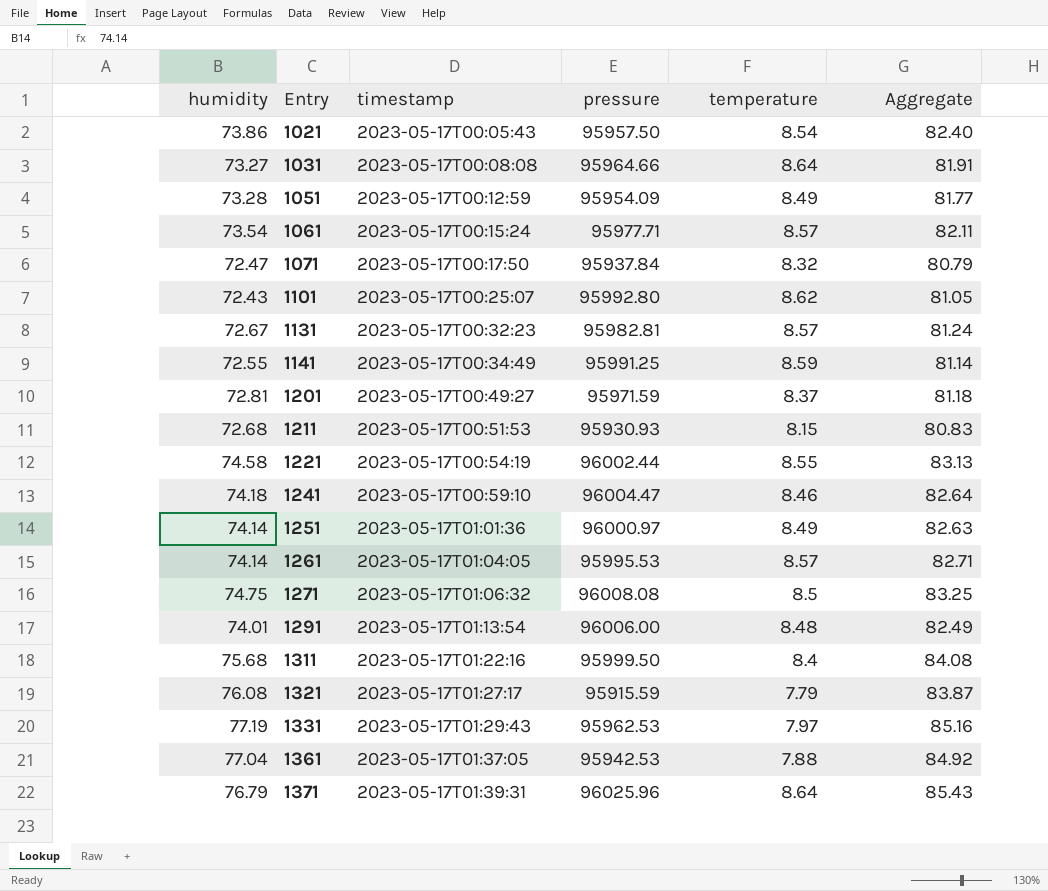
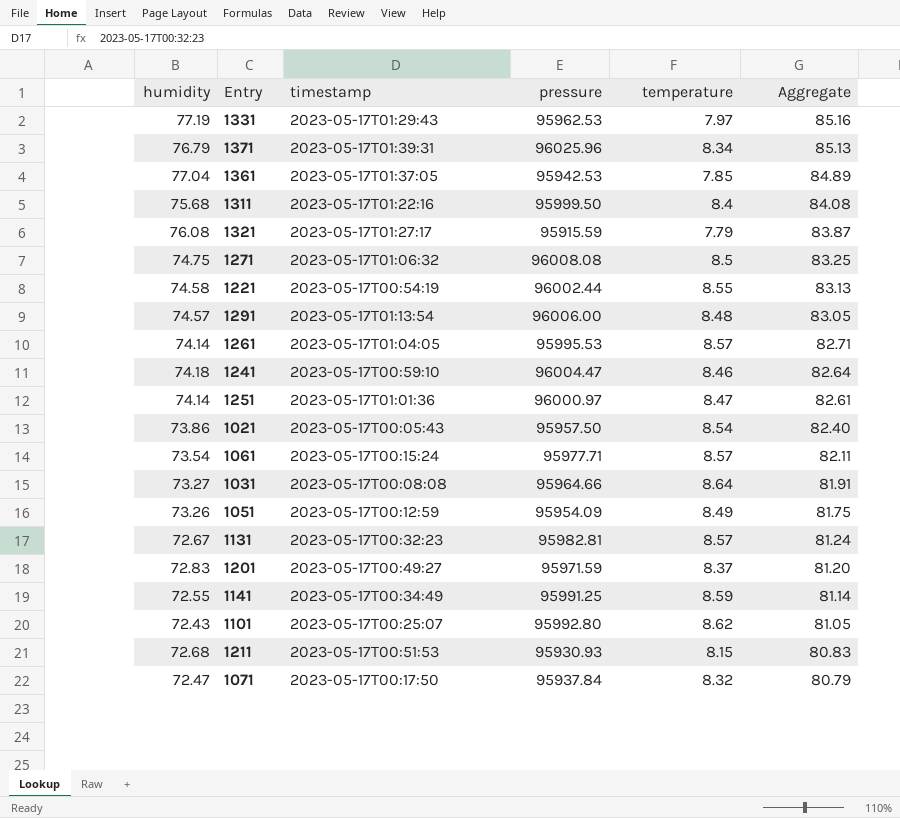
row order: Entry ascending -> Aggregate descending
1371 | temperature: 8.64 -> 8.34
1371 | Aggregate: 85.43 -> 85.13
1361 | temperature: 7.88 -> 7.85
1361 | Aggregate: 84.92 -> 84.89
1291 | humidity: 74.01 -> 74.57
1291 | Aggregate: 82.49 -> 83.05
1251 | temperature: 8.49 -> 8.47
1251 | Aggregate: 82.63 -> 82.61
1051 | humidity: 73.28 -> 73.26
1051 | Aggregate: 81.77 -> 81.75
1201 | humidity: 72.81 -> 72.83
1201 | Aggregate: 81.18 -> 81.20

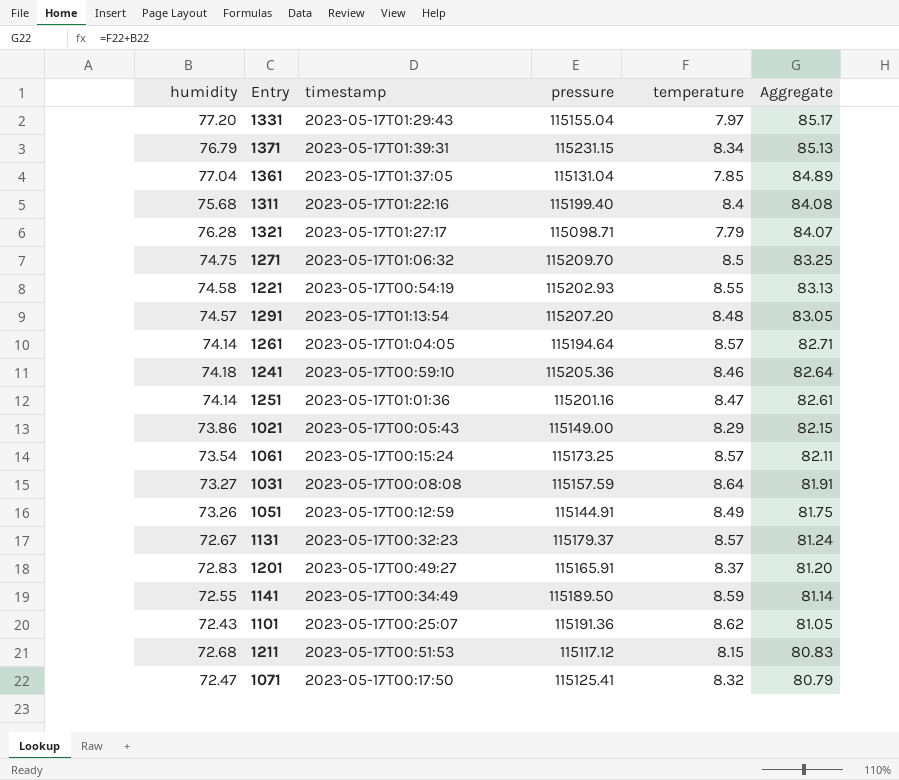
1331 | humidity: 77.19 -> 77.20
1331 | pressure: 95962.53 -> 115155.04
1331 | Aggregate: 85.16 -> 85.17
1371 | pressure: 96025.96 -> 115231.15
1361 | pressure: 95942.53 -> 115131.04
1311 | pressure: 95999.50 -> 115199.40
1321 | humidity: 76.08 -> 76.28
1321 | pressure: 95915.59 -> 115098.71
1321 | Aggregate: 83.87 -> 84.07
1271 | pressure: 96008.08 -> 115209.70
1221 | pressure: 96002.44 -> 115202.93
1291 | pressure: 96006.00 -> 115207.20
1261 | pressure: 95995.53 -> 115194.64
1241 | pressure: 96004.47 -> 115205.36
1251 | pressure: 96000.97 -> 115201.16
1021 | pressure: 95957.50 -> 115149.00
1021 | temperature: 8.54 -> 8.29
1021 | Aggregate: 82.40 -> 82.15
1061 | pressure: 95977.71 -> 115173.25
1031 | pressure: 95964.66 -> 115157.59
1051 | pressure: 95954.09 -> 115144.91
1131 | pressure: 95982.81 -> 115179.37
1201 | pressure: 95971.59 -> 115165.91
1141 | pressure: 95991.25 -> 115189.50
1101 | pressure: 95992.80 -> 115191.36
1211 | pressure: 95930.93 -> 115117.12
1071 | pressure: 95937.84 -> 115125.41

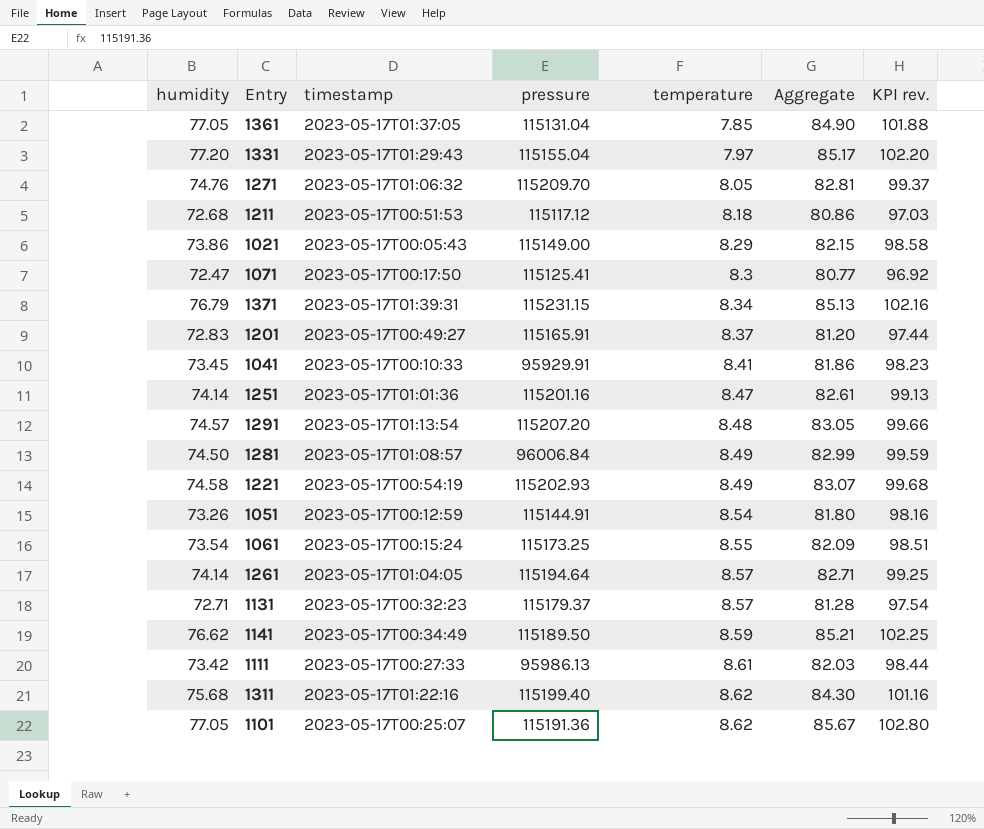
row order: Aggregate descending -> temperature ascending
column KPI rev. | formula: none -> [Aggregate] * 1.2
row 1321: 76.28 | 2023-05-17T01:27:17 | 115098.71 | 7.79 | 84.07 -> none
row 1241: 74.18 | 2023-05-17T00:59:10 | 115205.36 | 8.46 | 82.64 -> none
row 1031: 73.27 | 2023-05-17T00:08:08 | 115157.59 | 8.64 | 81.91 -> none
1361 | humidity: 77.04 -> 77.05
1361 | Aggregate: 84.89 -> 84.90
1271 | humidity: 74.75 -> 74.76
1271 | temperature: 8.5 -> 8.05
1271 | Aggregate: 83.25 -> 82.81
1211 | temperature: 8.15 -> 8.18
1211 | Aggregate: 80.83 -> 80.86
1071 | temperature: 8.32 -> 8.3
1071 | Aggregate: 80.79 -> 80.77
row 1041: none -> 73.45 | 2023-05-17T00:10:33 | 95929.91 | 8.41 | 81.86 | 98.23
row 1281: none -> 74.50 | 2023-05-17T01:08:57 | 96006.84 | 8.49 | 82.99 | 99.59
1221 | temperature: 8.55 -> 8.49
1221 | Aggregate: 83.13 -> 83.07
1051 | temperature: 8.49 -> 8.54
1051 | Aggregate: 81.75 -> 81.80
1061 | temperature: 8.57 -> 8.55
1061 | Aggregate: 82.11 -> 82.09
1131 | humidity: 72.67 -> 72.71
1131 | Aggregate: 81.24 -> 81.28
1141 | humidity: 72.55 -> 76.62
1141 | Aggregate: 81.14 -> 85.21
row 1111: none -> 73.42 | 2023-05-17T00:27:33 | 95986.13 | 8.61 | 82.03 | 98.44
1311 | temperature: 8.4 -> 8.62
1311 | Aggregate: 84.08 -> 84.30
1101 | humidity: 72.43 -> 77.05
1101 | Aggregate: 81.05 -> 85.67

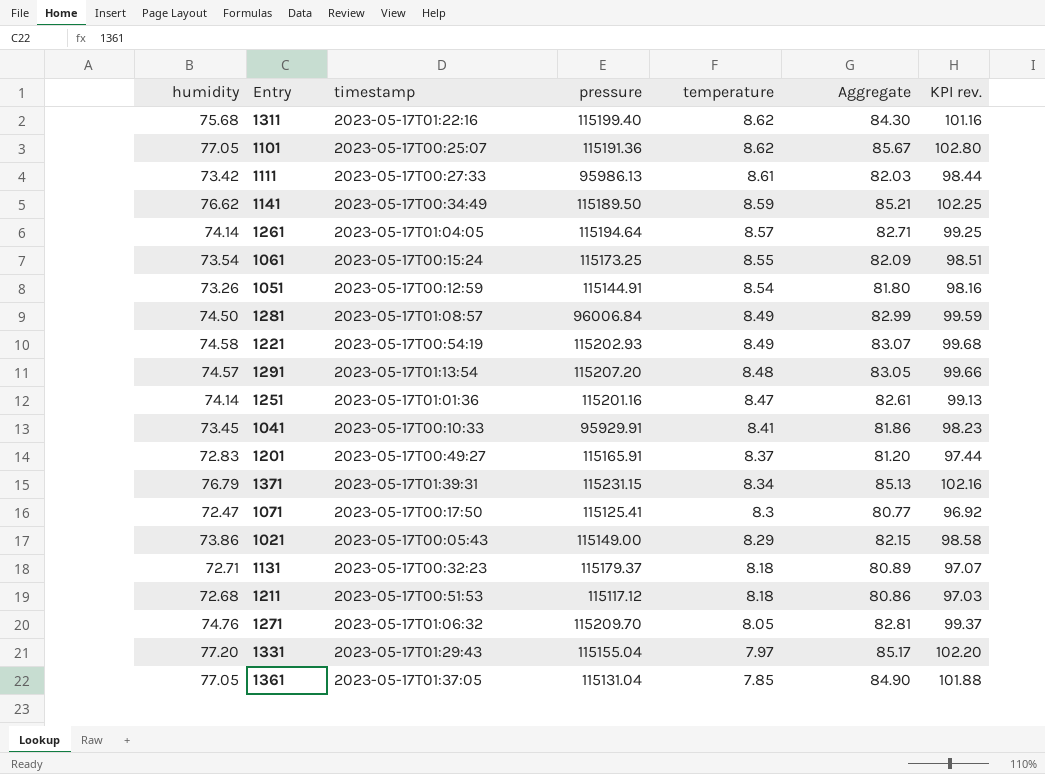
row order: temperature ascending -> temperature descending
1131 | temperature: 8.57 -> 8.18
1131 | Aggregate: 81.28 -> 80.89
1131 | KPI rev.: 97.54 -> 97.07

